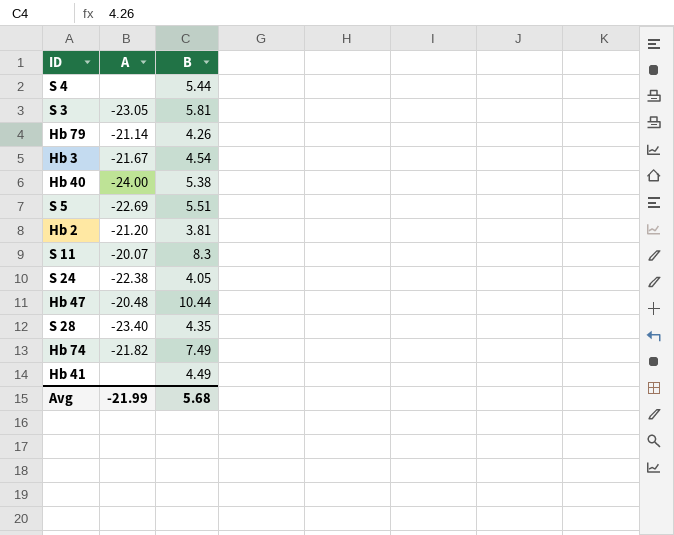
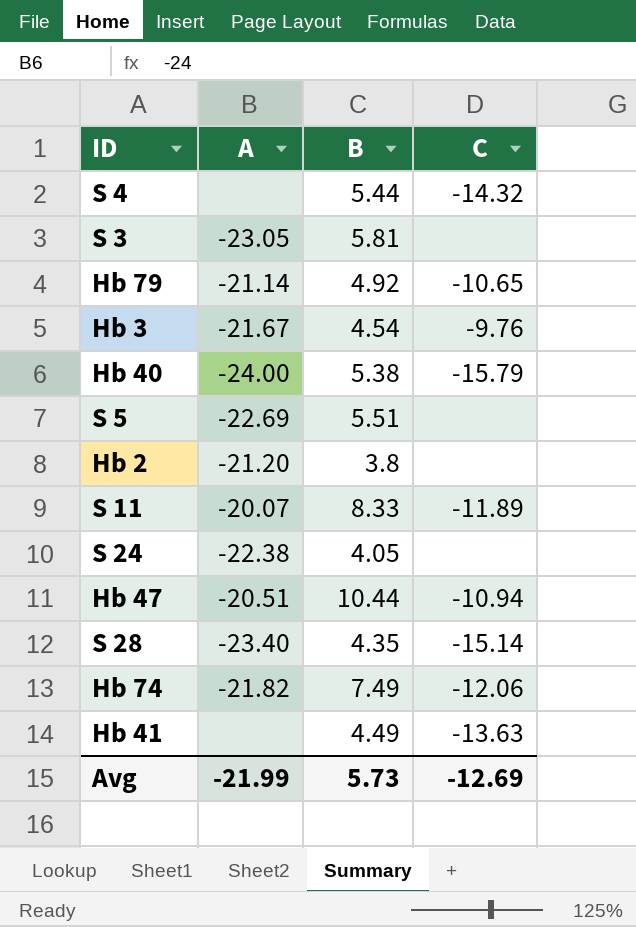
column C | position: none -> 4
Hb 79 | B: 4.26 -> 4.92
Hb 2 | B: 3.81 -> 3.8
S 11 | B: 8.3 -> 8.33
Hb 47 | A: -20.48 -> -20.51
Avg | B: 5.68 -> 5.73

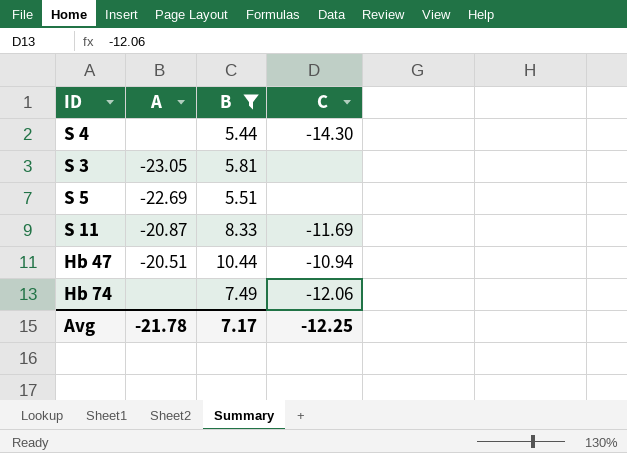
filter: none -> B >= 5.44
S 4 | C: -14.32 -> -14.30
S 11 | A: -20.07 -> -20.87
S 11 | C: -11.89 -> -11.69
Hb 74 | A: -21.82 -> none
Avg | A: -21.99 -> -21.78
Avg | B: 5.73 -> 7.17
Avg | C: -12.69 -> -12.25

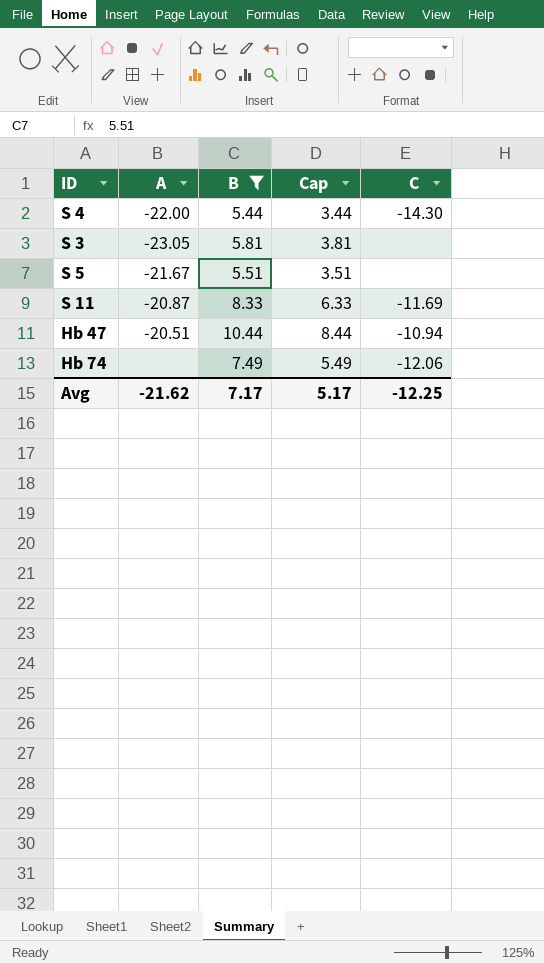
column Cap | formula: none -> [B] - 2
S 4 | A: none -> -22.00
S 5 | A: -22.69 -> -21.67
Avg | A: -21.78 -> -21.62

